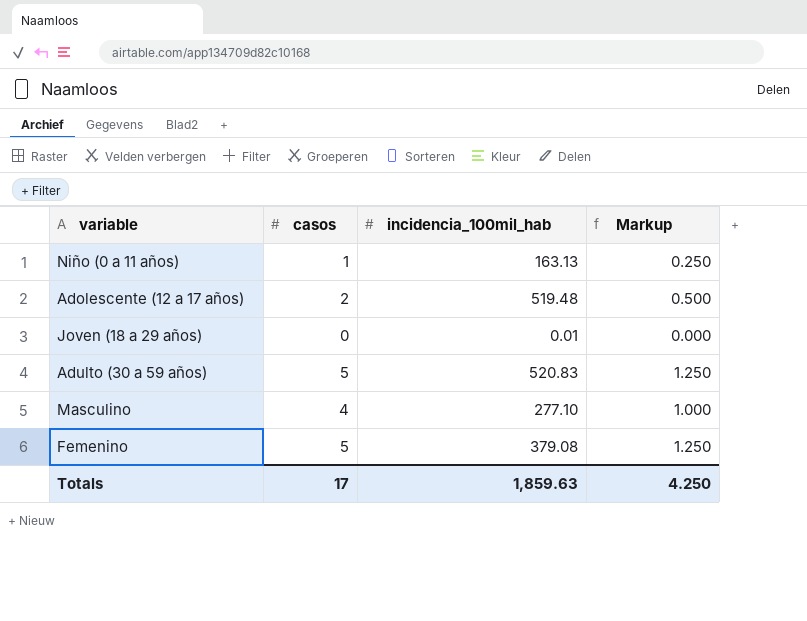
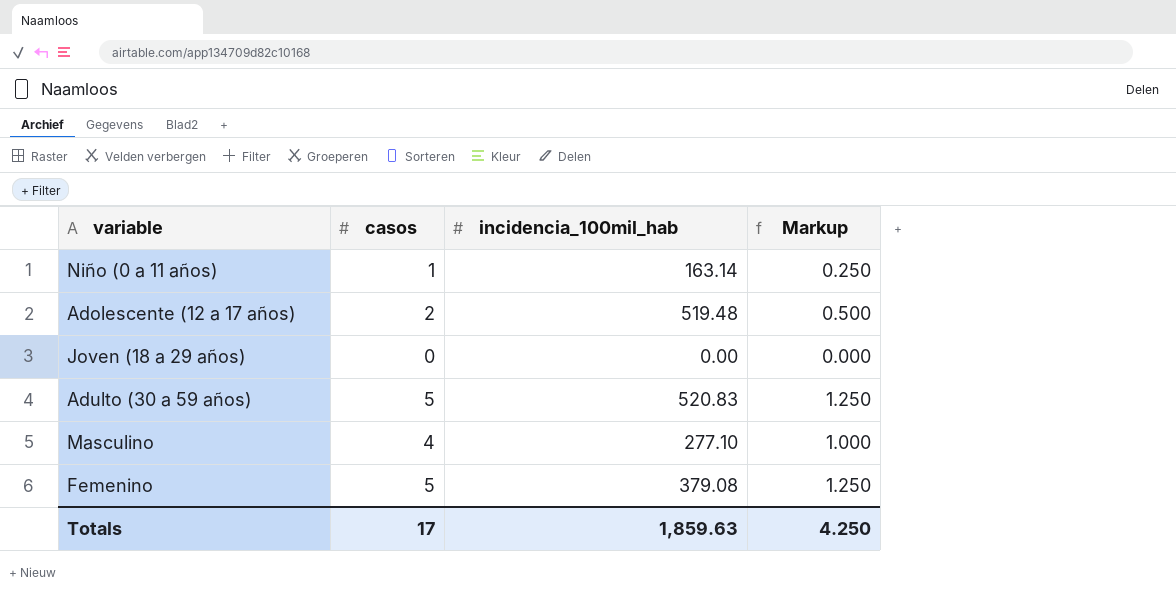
Niño (0 a 11 años) | incidencia_100mil_hab: 163.13 -> 163.14
Joven (18 a 29 años) | incidencia_100mil_hab: 0.01 -> 0.00

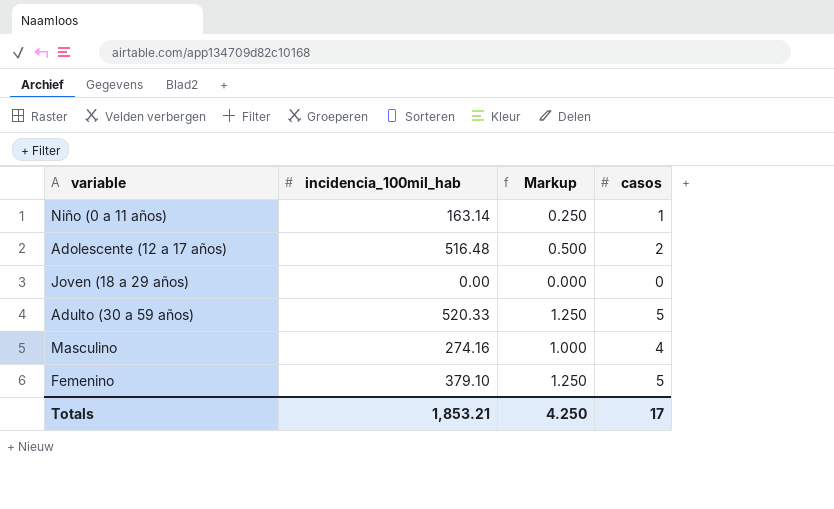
column casos | position: 2 -> 4
Adolescente (12 a 17 años) | incidencia_100mil_hab: 519.48 -> 516.48
Adulto (30 a 59 años) | incidencia_100mil_hab: 520.83 -> 520.33
Masculino | incidencia_100mil_hab: 277.10 -> 274.16
Femenino | incidencia_100mil_hab: 379.08 -> 379.10
Totals | incidencia_100mil_hab: 1,859.63 -> 1,853.21

